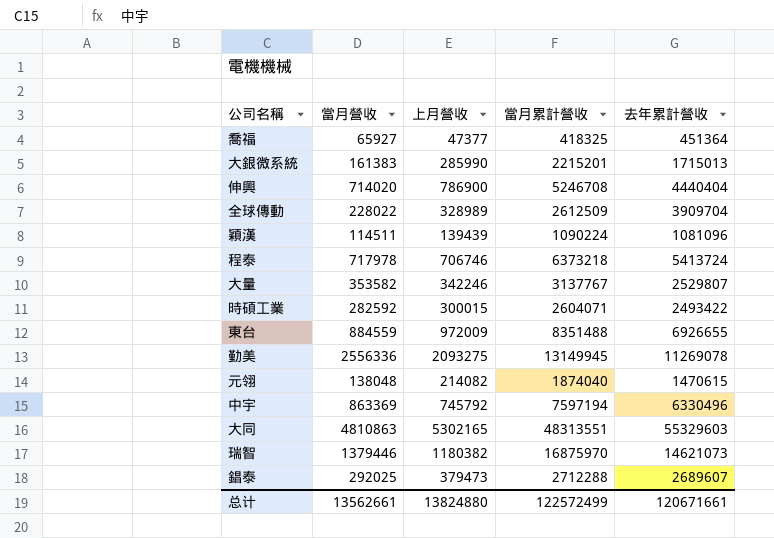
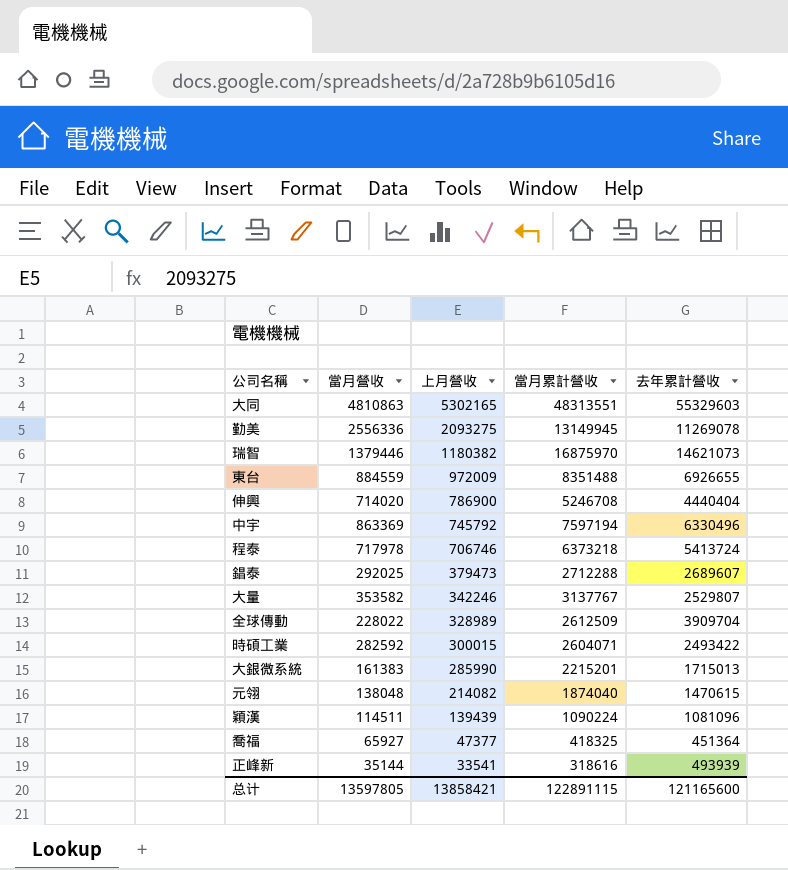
row order: none -> 上月營收 descending
row 正峰新: none -> 35144 | 33541 | 318616 | 493939
总计 | 當月營收: 13562661 -> 13597805
总计 | 上月營收: 13824880 -> 13858421
总计 | 當月累計營收: 122572499 -> 122891115
总计 | 去年累計營收: 120671661 -> 121165600

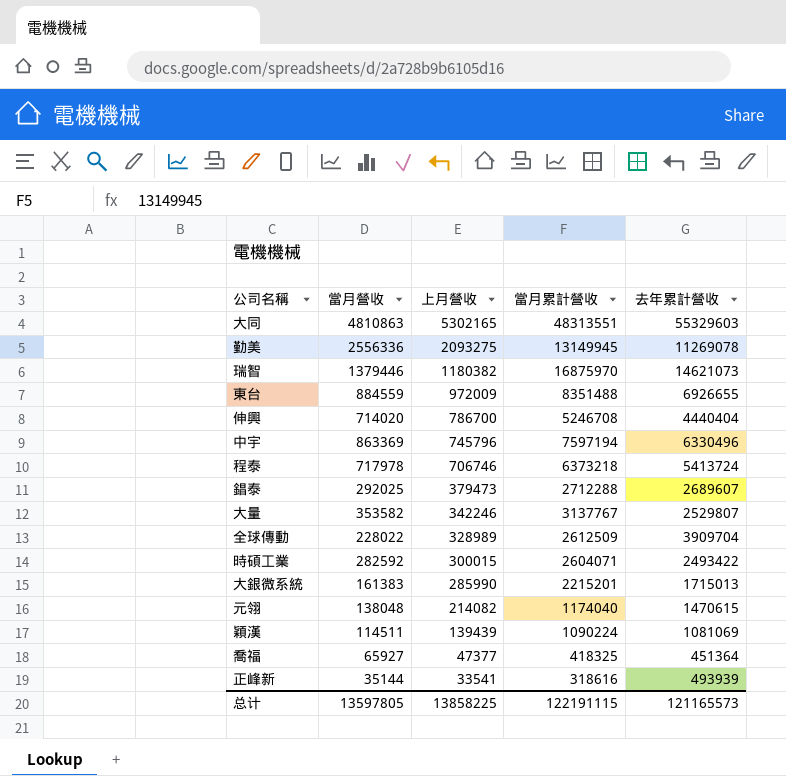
伸興 | 上月營收: 786900 -> 786700
中宇 | 上月營收: 745792 -> 745796
元翎 | 當月累計營收: 1874040 -> 1174040
穎漢 | 去年累計營收: 1081096 -> 1081069
总计 | 上月營收: 13858421 -> 13858225
总计 | 當月累計營收: 122891115 -> 122191115
总计 | 去年累計營收: 121165600 -> 121165573

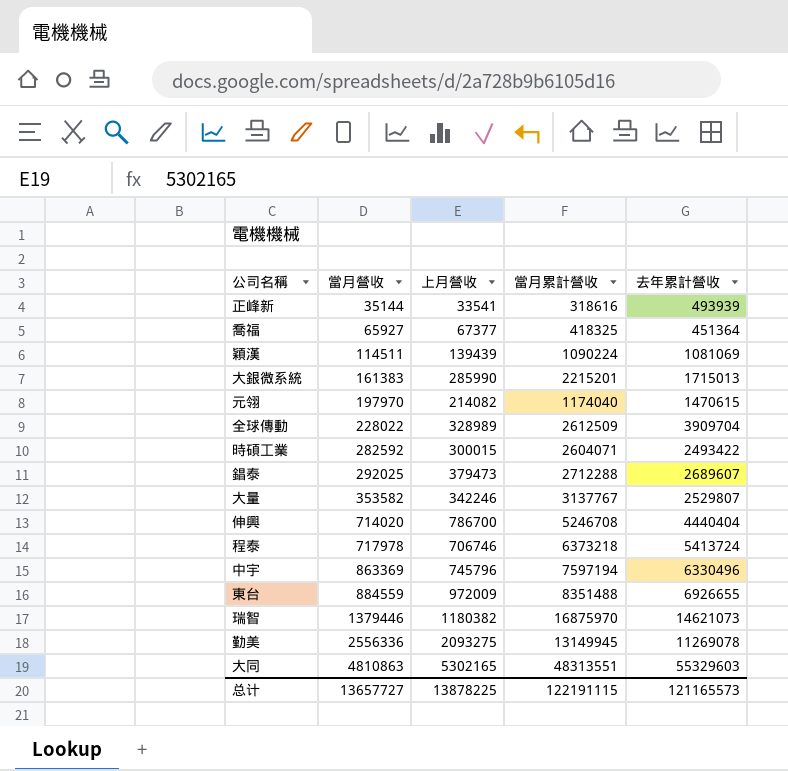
row order: 上月營收 descending -> 當月營收 ascending
喬福 | 上月營收: 47377 -> 67377
元翎 | 當月營收: 138048 -> 197970
总计 | 當月營收: 13597805 -> 13657727
总计 | 上月營收: 13858225 -> 13878225

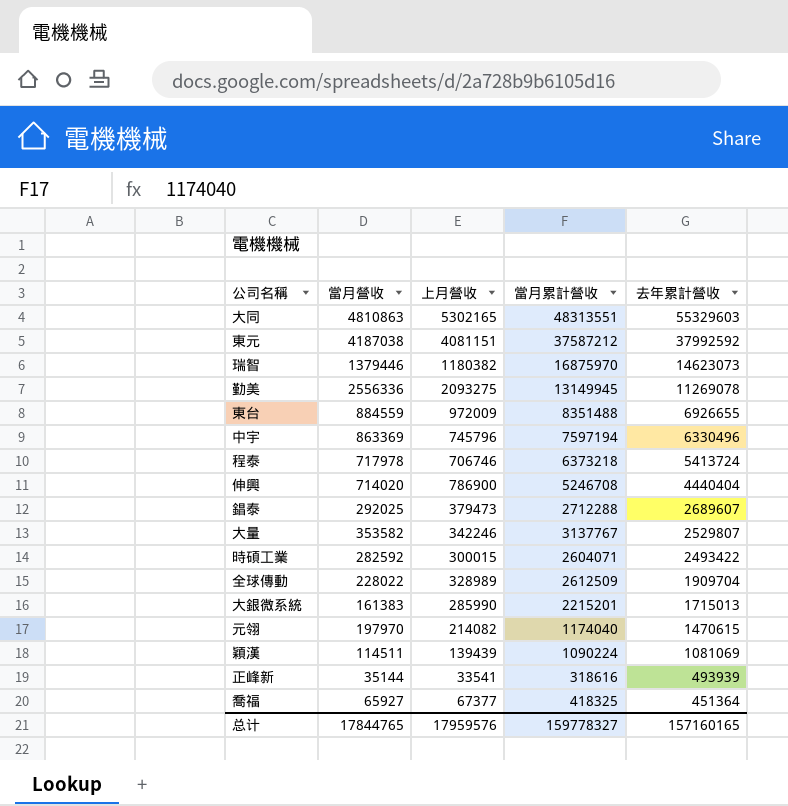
row order: 當月營收 ascending -> 去年累計營收 descending
row 東元: none -> 4187038 | 4081151 | 37587212 | 37992592
瑞智 | 去年累計營收: 14621073 -> 14623073
伸興 | 上月營收: 786700 -> 786900
全球傳動 | 去年累計營收: 3909704 -> 1909704
总计 | 當月營收: 13657727 -> 17844765
总计 | 上月營收: 13878225 -> 17959576
总计 | 當月累計營收: 122191115 -> 159778327
总计 | 去年累計營收: 121165573 -> 157160165

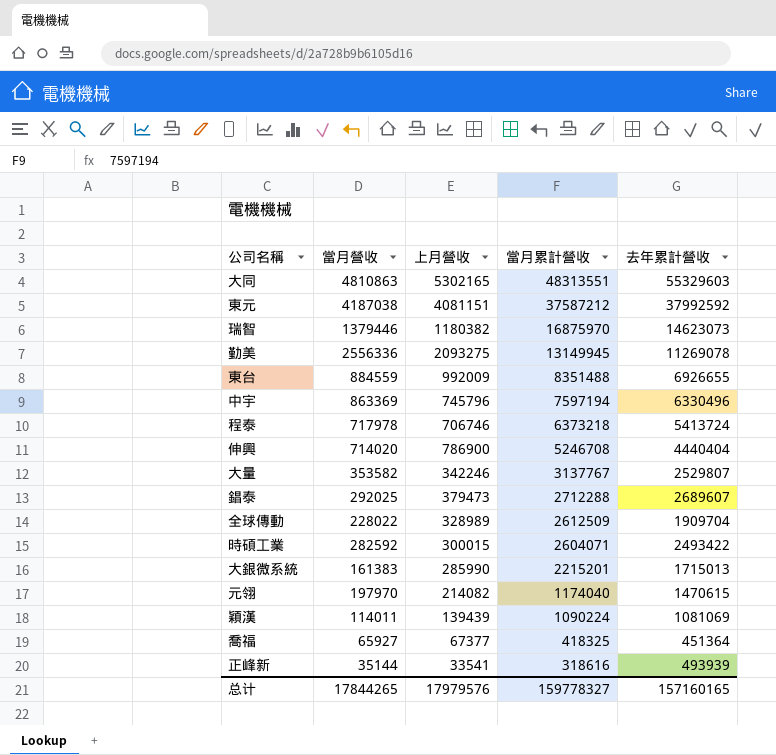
row order: 去年累計營收 descending -> 當月累計營收 descending
東台 | 上月營收: 972009 -> 992009
穎漢 | 當月營收: 114511 -> 114011
总计 | 當月營收: 17844765 -> 17844265
总计 | 上月營收: 17959576 -> 17979576

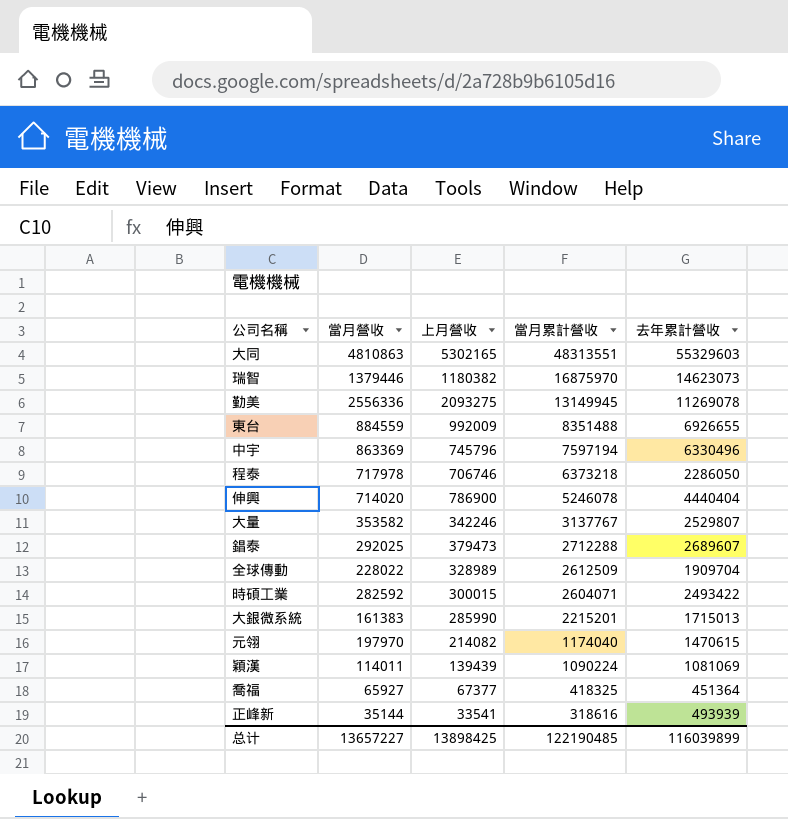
row 東元: 4187038 | 4081151 | 37587212 | 37992592 -> none
程泰 | 去年累計營收: 5413724 -> 2286050
伸興 | 當月累計營收: 5246708 -> 5246078
总计 | 當月營收: 17844265 -> 13657227
总计 | 上月營收: 17979576 -> 13898425
总计 | 當月累計營收: 159778327 -> 122190485
总计 | 去年累計營收: 157160165 -> 116039899

